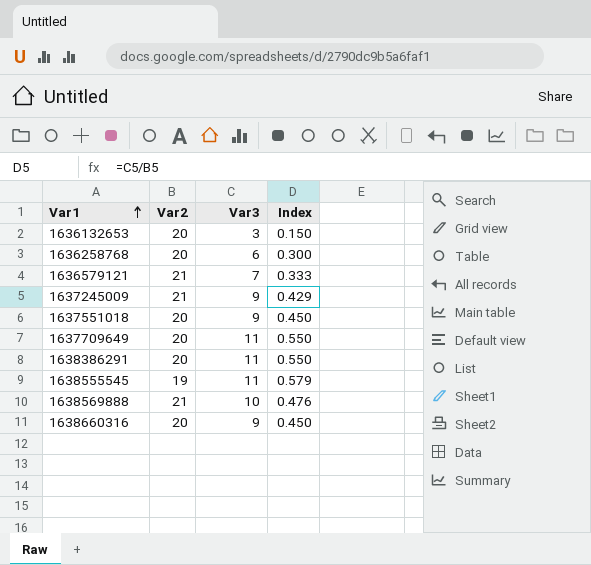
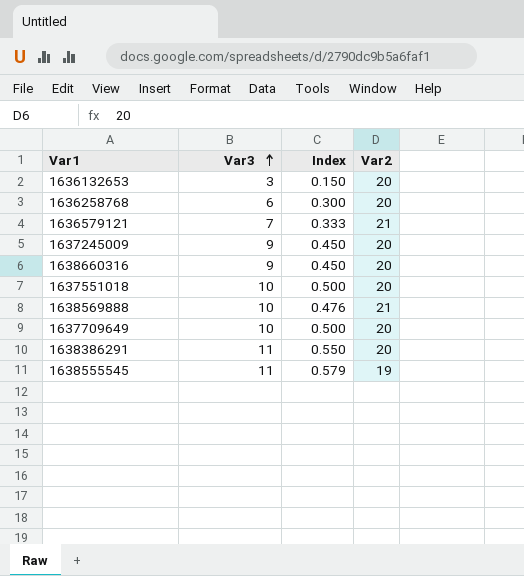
row order: Var1 ascending -> Var3 ascending
column Var2 | position: 2 -> 4
1637245009 | Index: 0.429 -> 0.450
1637245009 | Var2: 21 -> 20
1637551018 | Var3: 9 -> 10
1637551018 | Index: 0.450 -> 0.500
1637709649 | Var3: 11 -> 10
1637709649 | Index: 0.550 -> 0.500

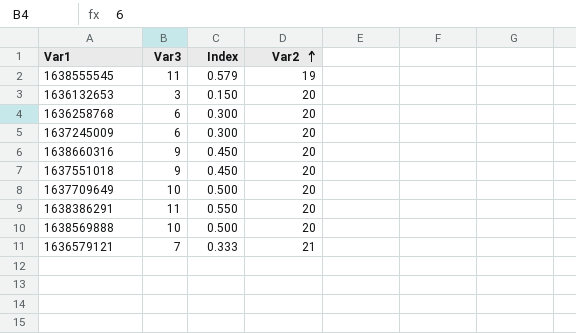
row order: Var3 ascending -> Var2 ascending
1637245009 | Var3: 9 -> 6
1637245009 | Index: 0.450 -> 0.300
1637551018 | Var3: 10 -> 9
1637551018 | Index: 0.500 -> 0.450
1638569888 | Index: 0.476 -> 0.500
1638569888 | Var2: 21 -> 20

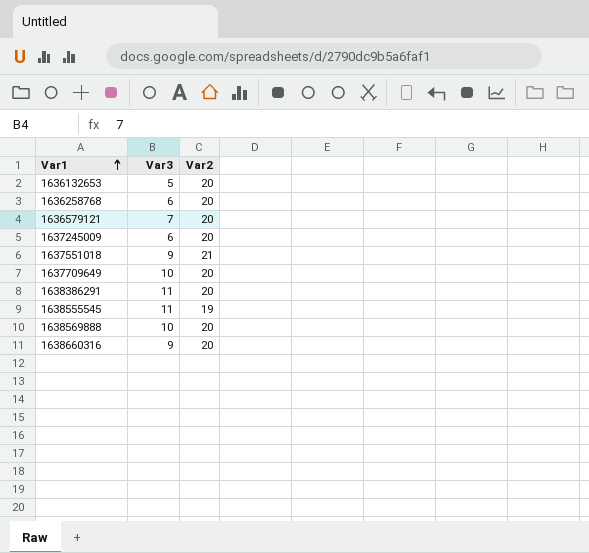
row order: Var2 ascending -> Var1 ascending
column Index | formula: [Var3] / [Var2] -> none
1636132653 | Var3: 3 -> 5
1636579121 | Var2: 21 -> 20
1637551018 | Var2: 20 -> 21

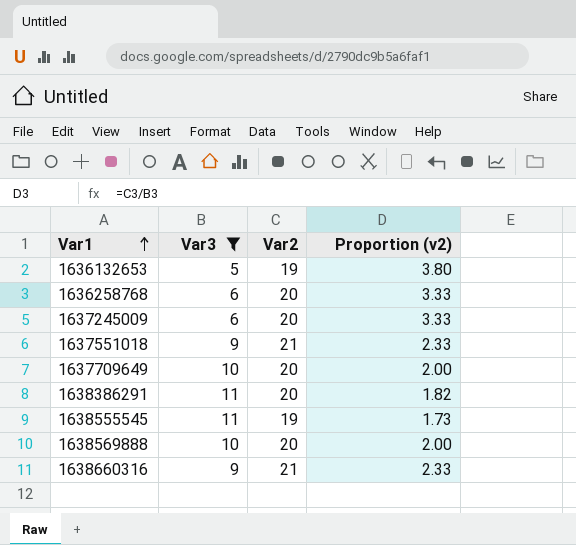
filter: none -> Var3 != 7
column Proportion (v2) | formula: none -> [Var2] / [Var3]
1636132653 | Var2: 20 -> 19
1638660316 | Var2: 20 -> 21

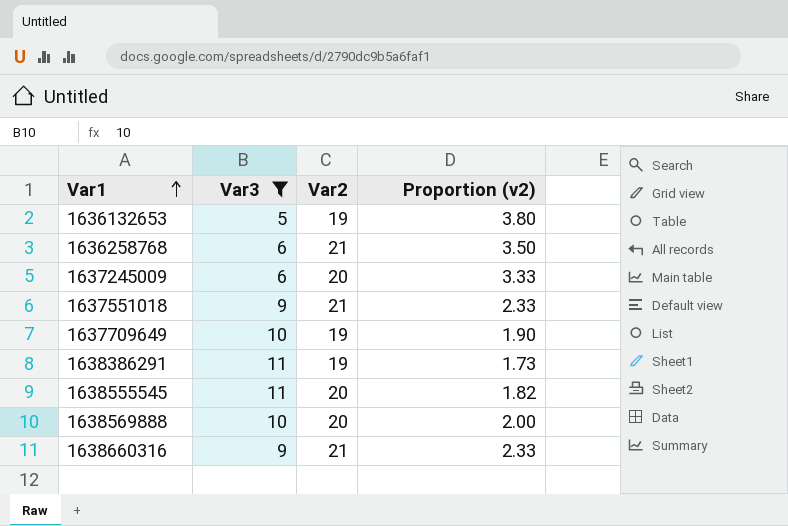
1636258768 | Var2: 20 -> 21
1636258768 | Proportion (v2): 3.33 -> 3.50
1637709649 | Var2: 20 -> 19
1637709649 | Proportion (v2): 2.00 -> 1.90
1638386291 | Var2: 20 -> 19
1638386291 | Proportion (v2): 1.82 -> 1.73
1638555545 | Var2: 19 -> 20
1638555545 | Proportion (v2): 1.73 -> 1.82

